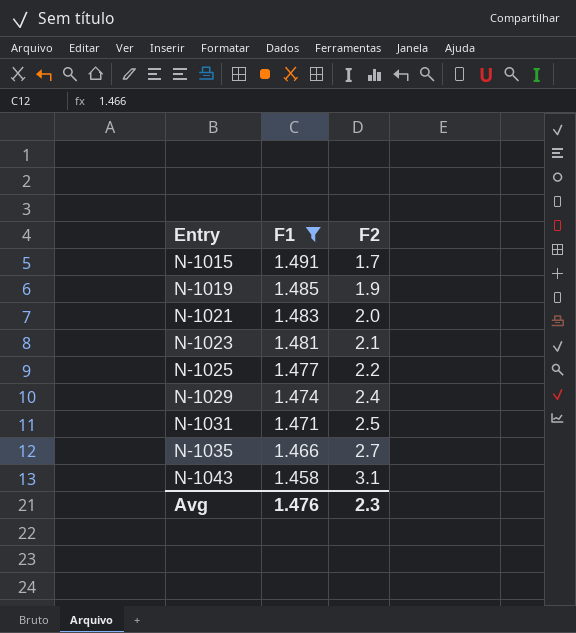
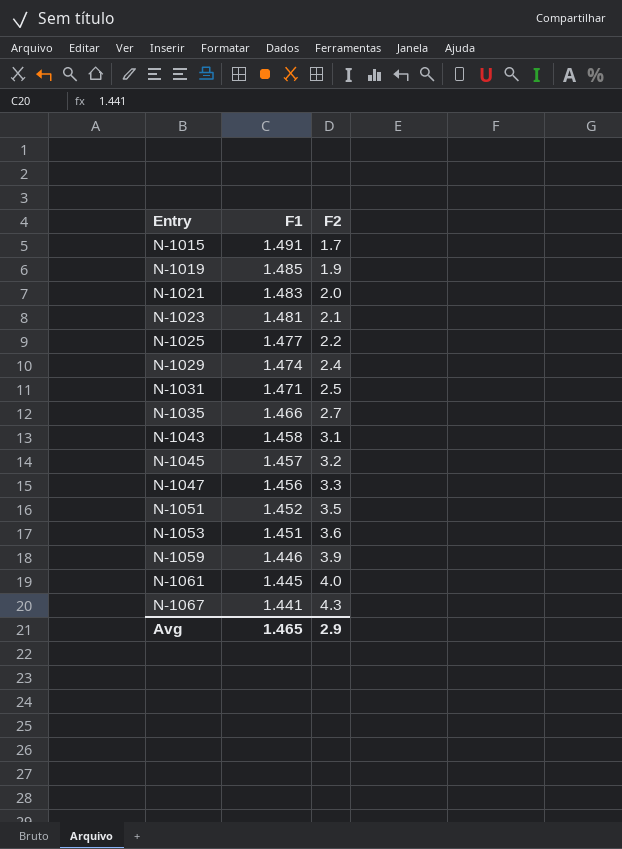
filter: F1 >= 1.458 -> none
Avg | F1: 1.476 -> 1.465
Avg | F2: 2.3 -> 2.9

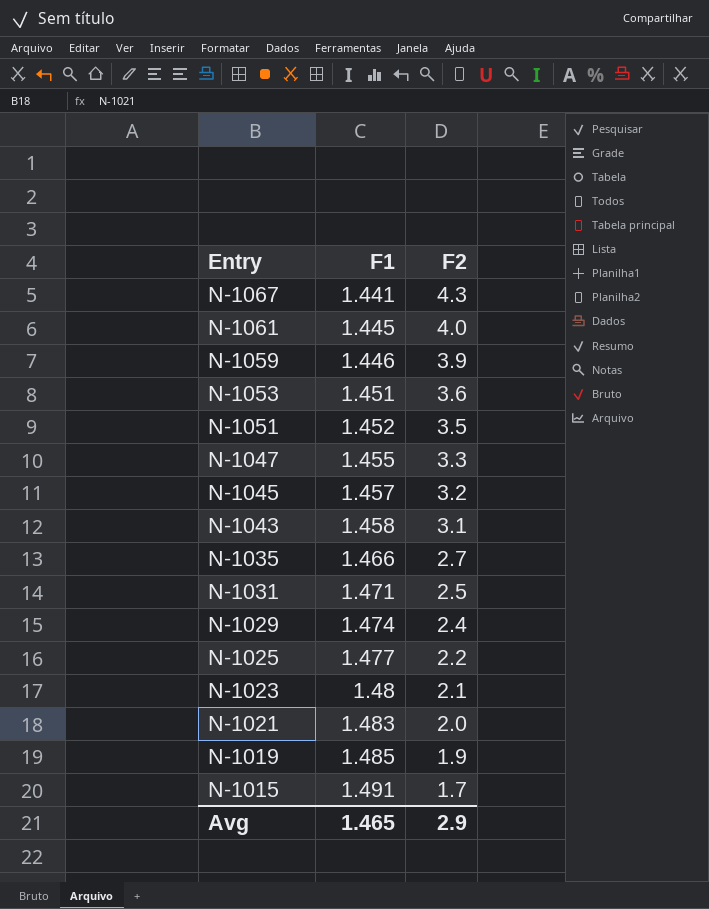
row order: Entry ascending -> Entry descending
N-1047 | F1: 1.456 -> 1.455
N-1023 | F1: 1.481 -> 1.48

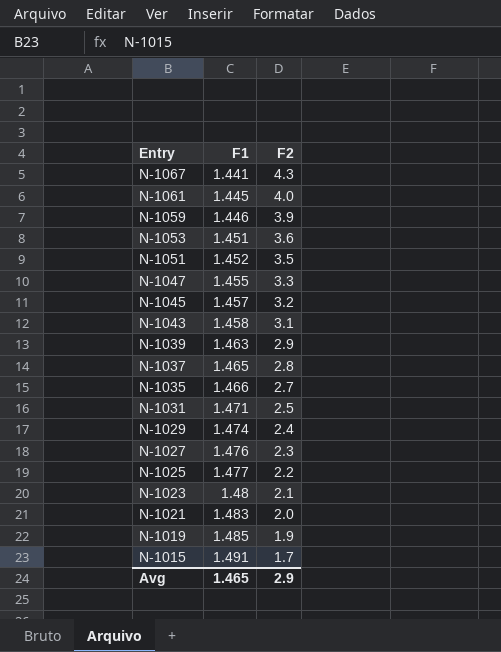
row N-1039: none -> 1.463 | 2.9
row N-1037: none -> 1.465 | 2.8
row N-1027: none -> 1.476 | 2.3

